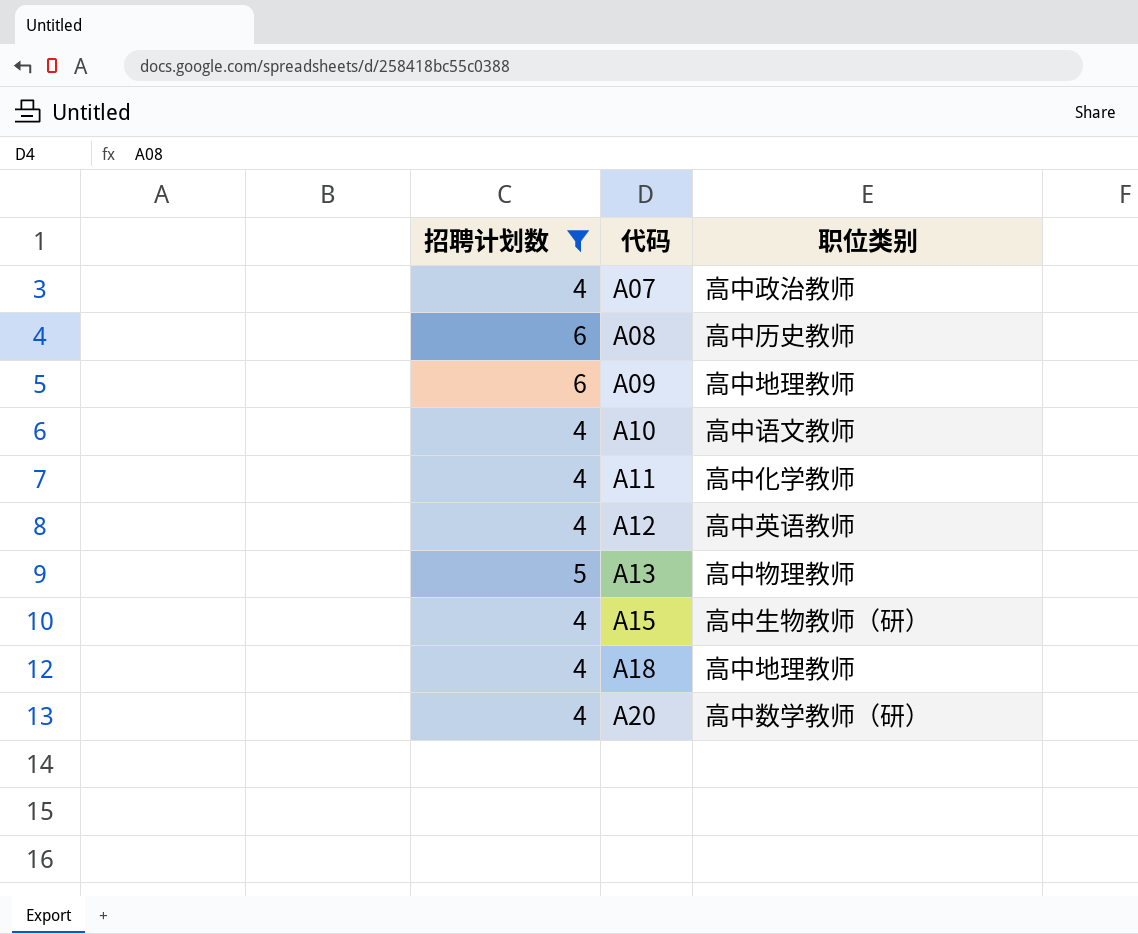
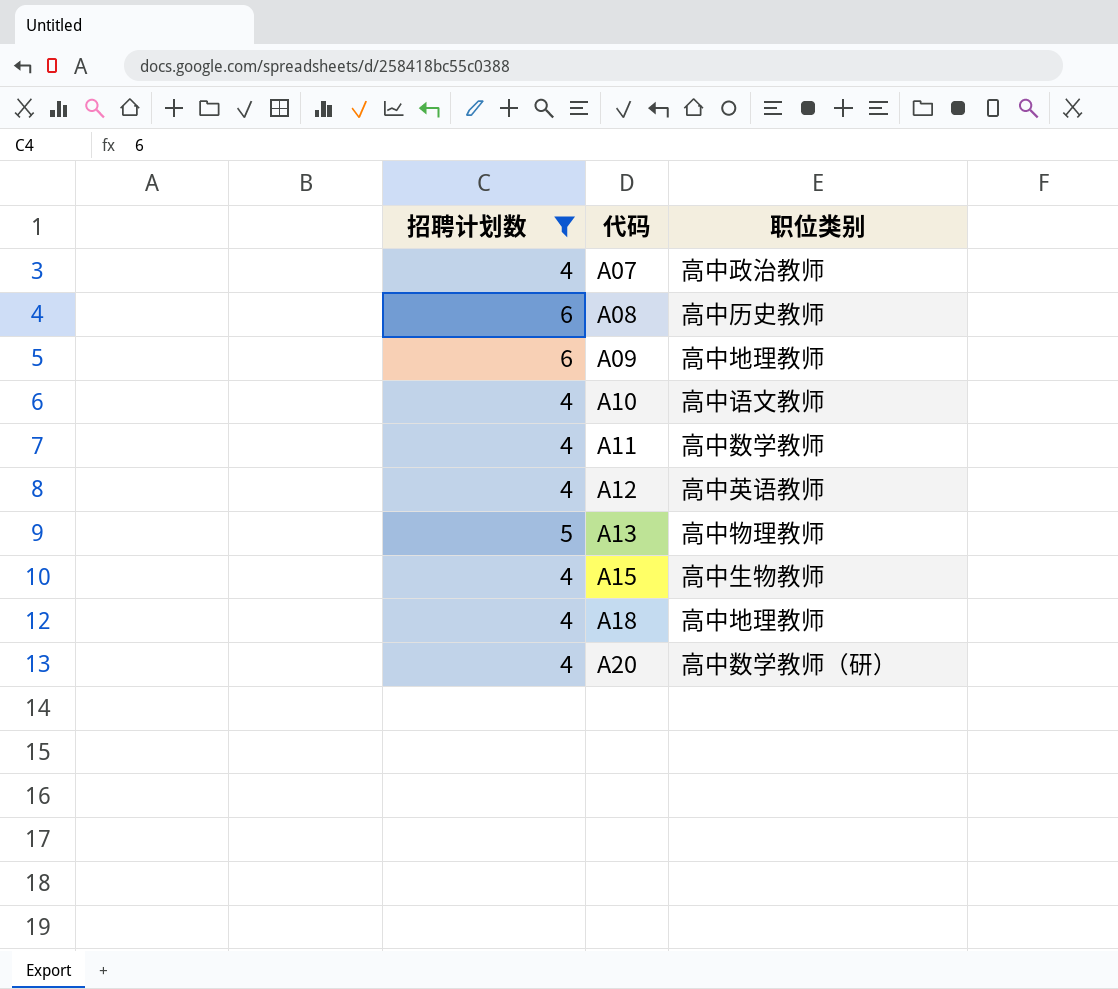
A11 | 职位类别: 高中化学教师 -> 高中数学教师
A15 | 职位类别: 高中生物教师（研） -> 高中生物教师

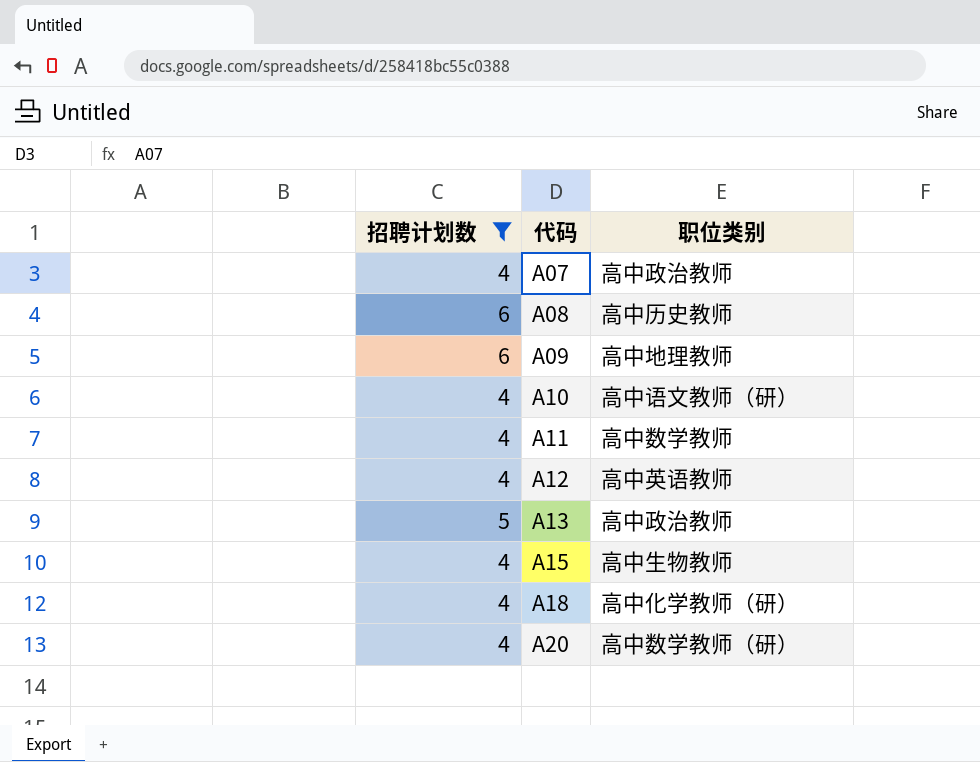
A10 | 职位类别: 高中语文教师 -> 高中语文教师（研）
A13 | 职位类别: 高中物理教师 -> 高中政治教师
A18 | 职位类别: 高中地理教师 -> 高中化学教师（研）

